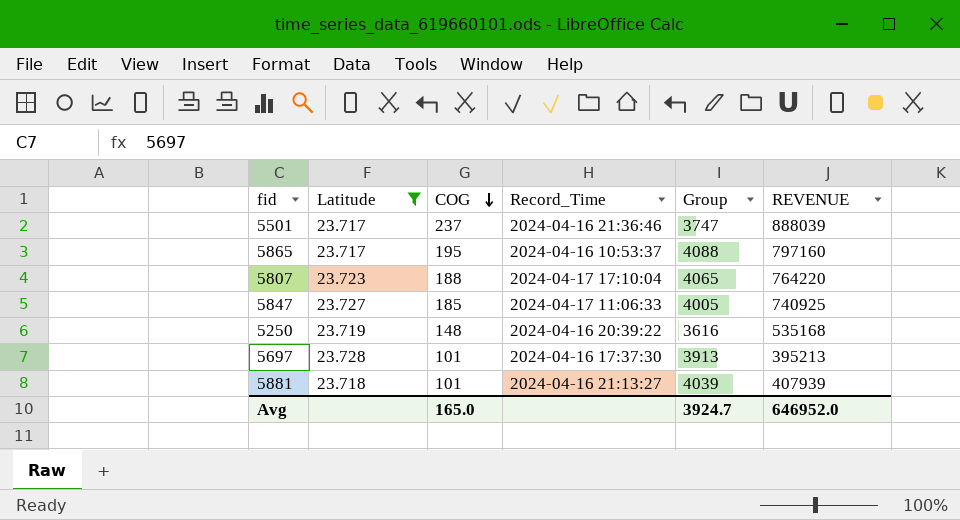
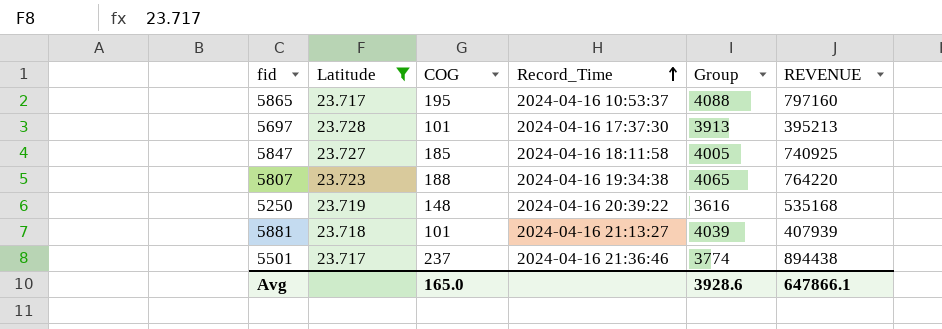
row order: COG descending -> Record_Time ascending
5847 | Record_Time: 2024-04-17 11:06:33 -> 2024-04-16 18:11:58
5807 | Record_Time: 2024-04-17 17:10:04 -> 2024-04-16 19:34:38
5501 | Group: 3747 -> 3774
5501 | REVENUE: 888039 -> 894438
Avg | Group: 3924.7 -> 3928.6
Avg | REVENUE: 646952.0 -> 647866.1

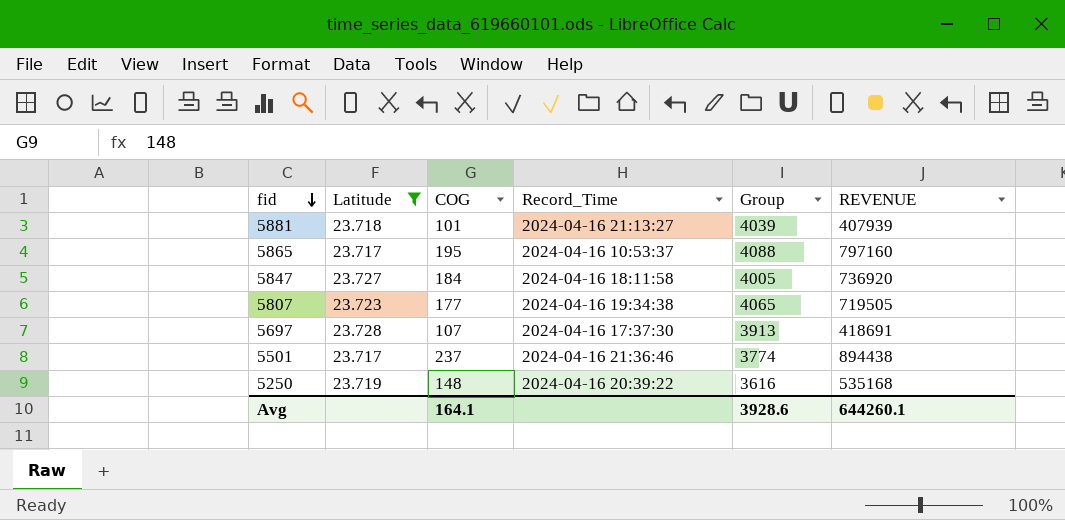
row order: Record_Time ascending -> fid descending
5847 | COG: 185 -> 184
5847 | REVENUE: 740925 -> 736920
5807 | COG: 188 -> 177
5807 | REVENUE: 764220 -> 719505
5697 | COG: 101 -> 107
5697 | REVENUE: 395213 -> 418691
Avg | COG: 165.0 -> 164.1
Avg | REVENUE: 647866.1 -> 644260.1

